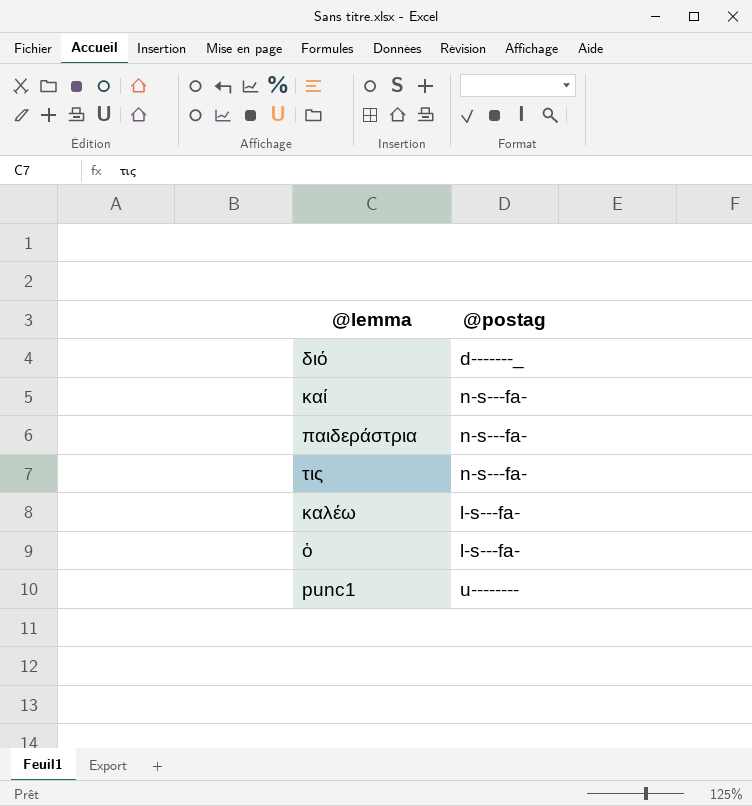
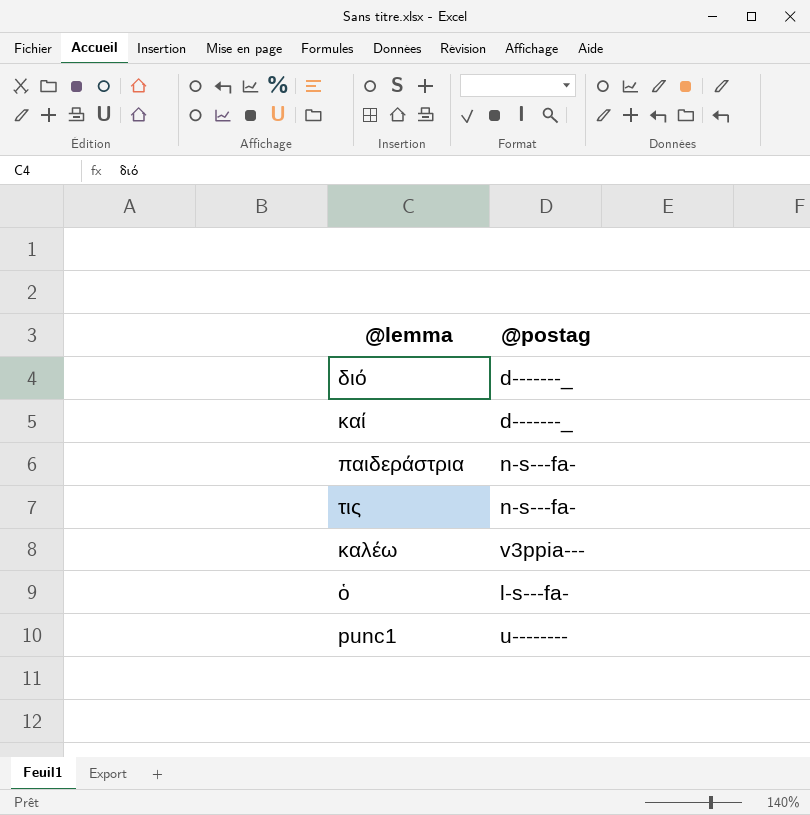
καί | @postag: n-s---fa- -> d-------_
καλέω | @postag: l-s---fa- -> v3ppia---

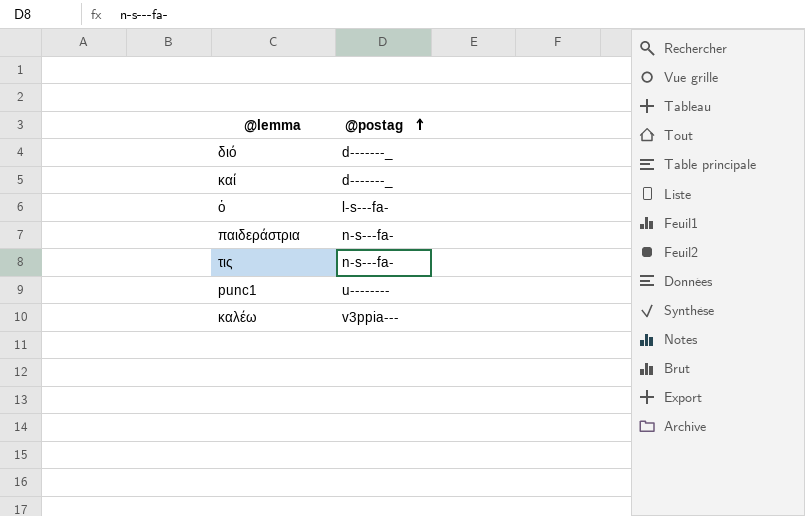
row order: none -> @postag ascending

